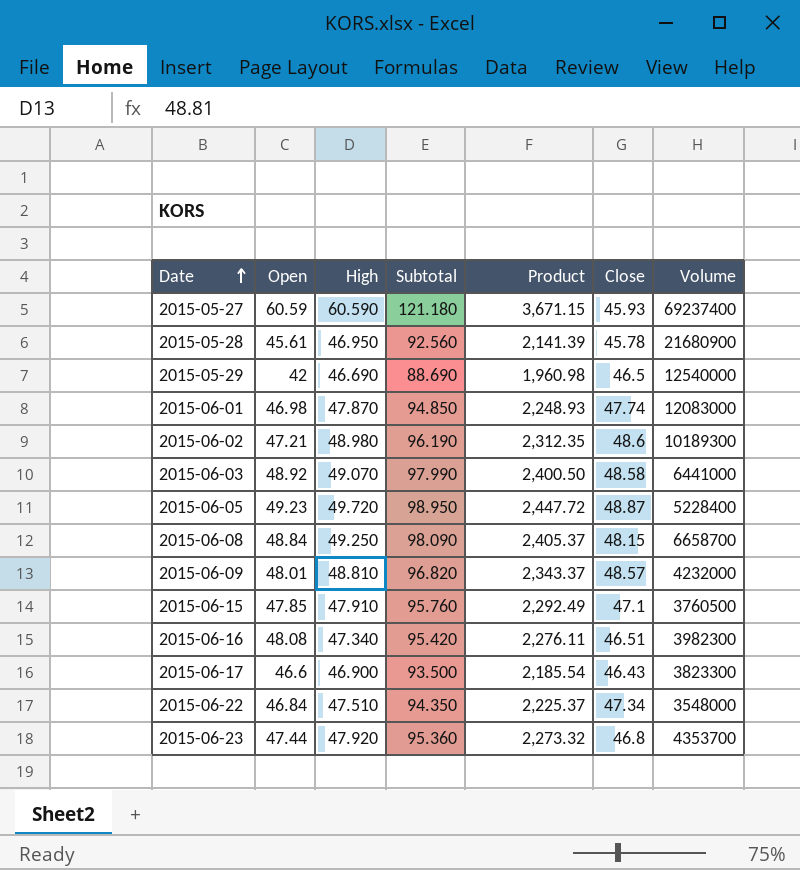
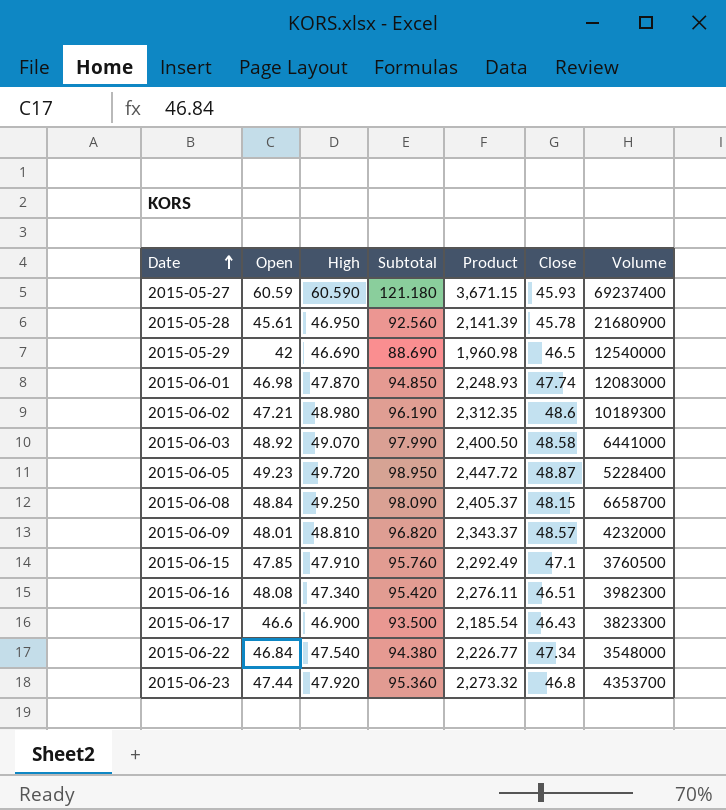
2015-06-22 | High: 47.510 -> 47.540
2015-06-22 | Subtotal: 94.350 -> 94.380
2015-06-22 | Product: 2,225.37 -> 2,226.77

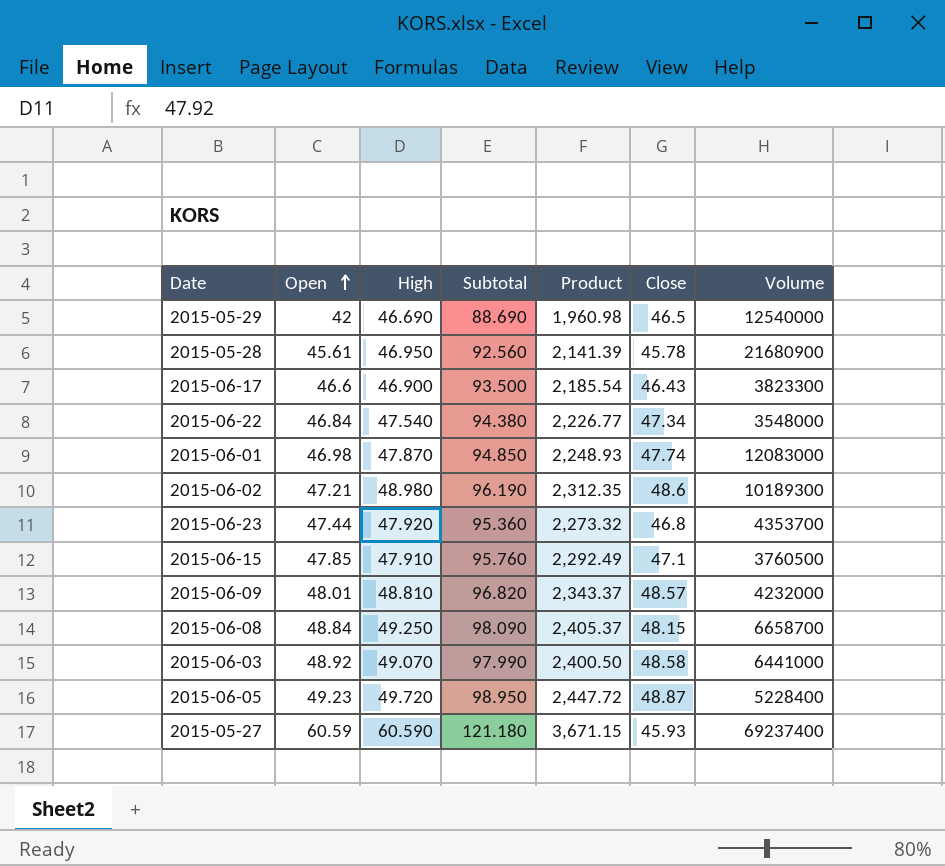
row order: Date ascending -> Open ascending
row 2015-06-16: 48.08 | 47.340 | 95.420 | 2,276.11 | 46.51 | 3982300 -> none

